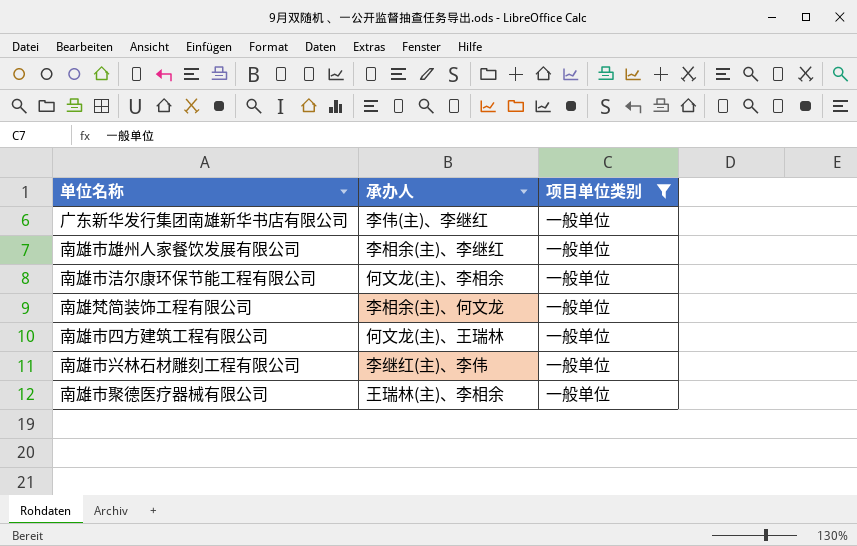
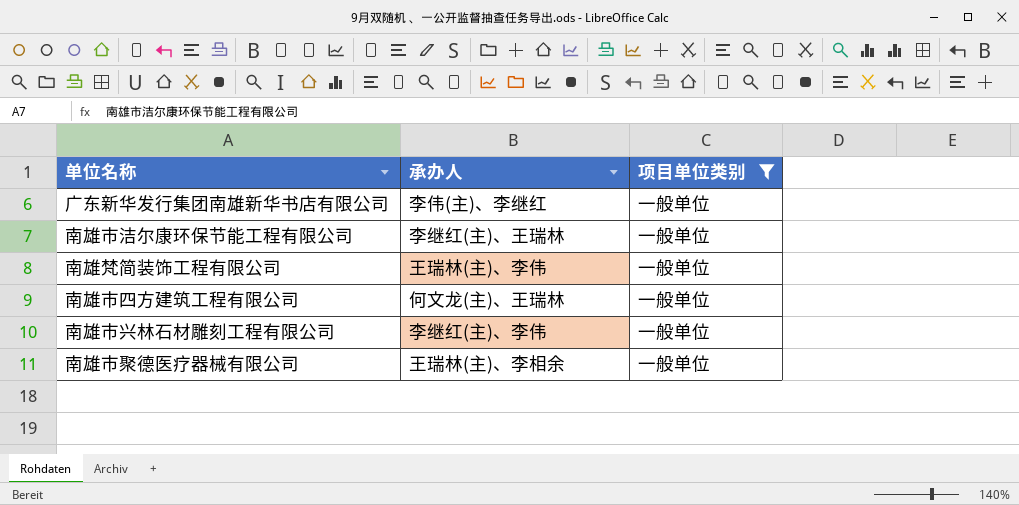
row 南雄市雄州人家餐饮发展有限公司: 李相余(主)、李继红 | 一般单位 -> none
南雄市洁尔康环保节能工程有限公司 | 承办人: 何文龙(主)、李相余 -> 李继红(主)、王瑞林
南雄梵简装饰工程有限公司 | 承办人: 李相余(主)、何文龙 -> 王瑞林(主)、李伟

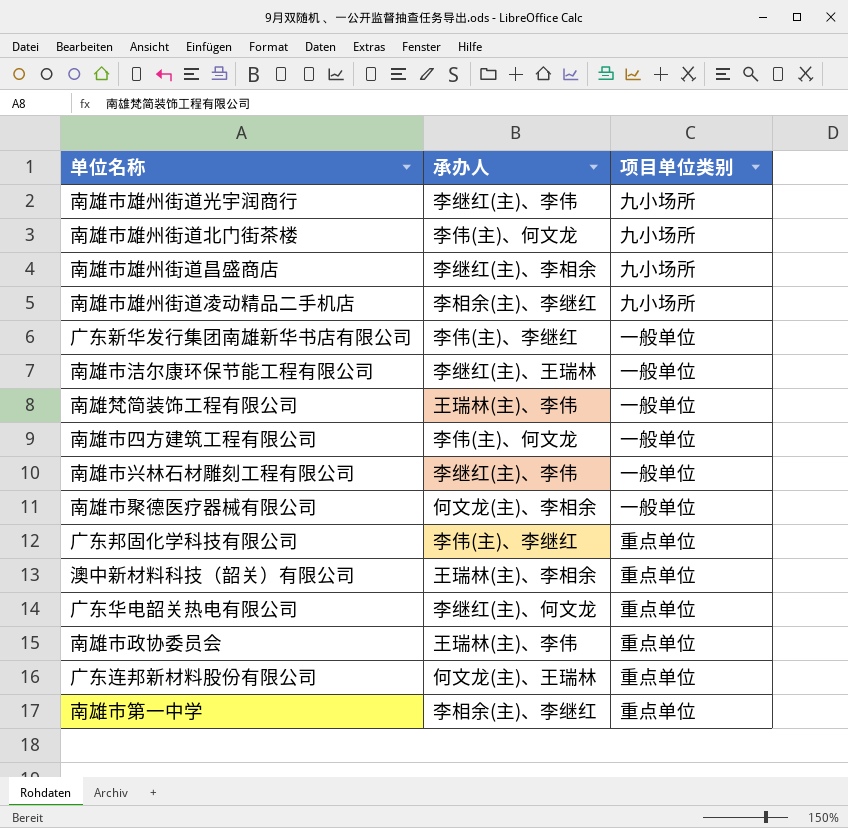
filter: 项目单位类别 = 一般单位 -> none
南雄市四方建筑工程有限公司 | 承办人: 何文龙(主)、王瑞林 -> 李伟(主)、何文龙
南雄市聚德医疗器械有限公司 | 承办人: 王瑞林(主)、李相余 -> 何文龙(主)、李相余

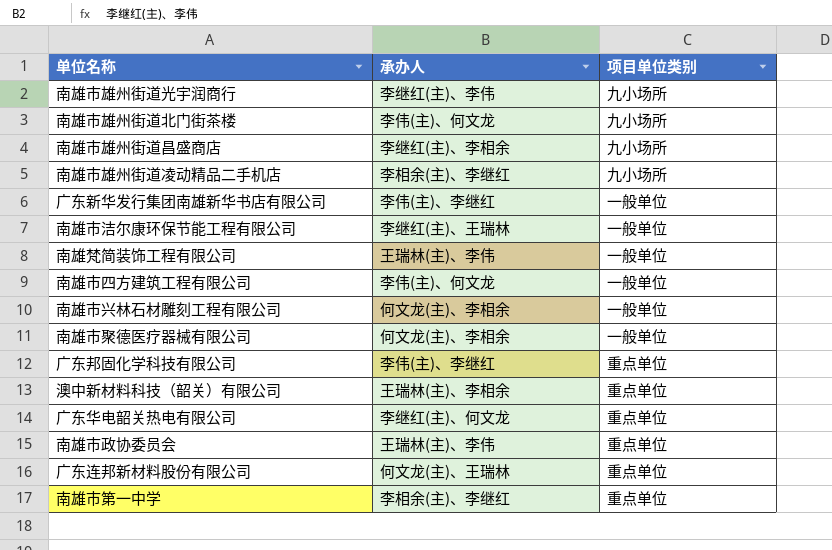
南雄市兴林石材雕刻工程有限公司 | 承办人: 李继红(主)、李伟 -> 何文龙(主)、李相余

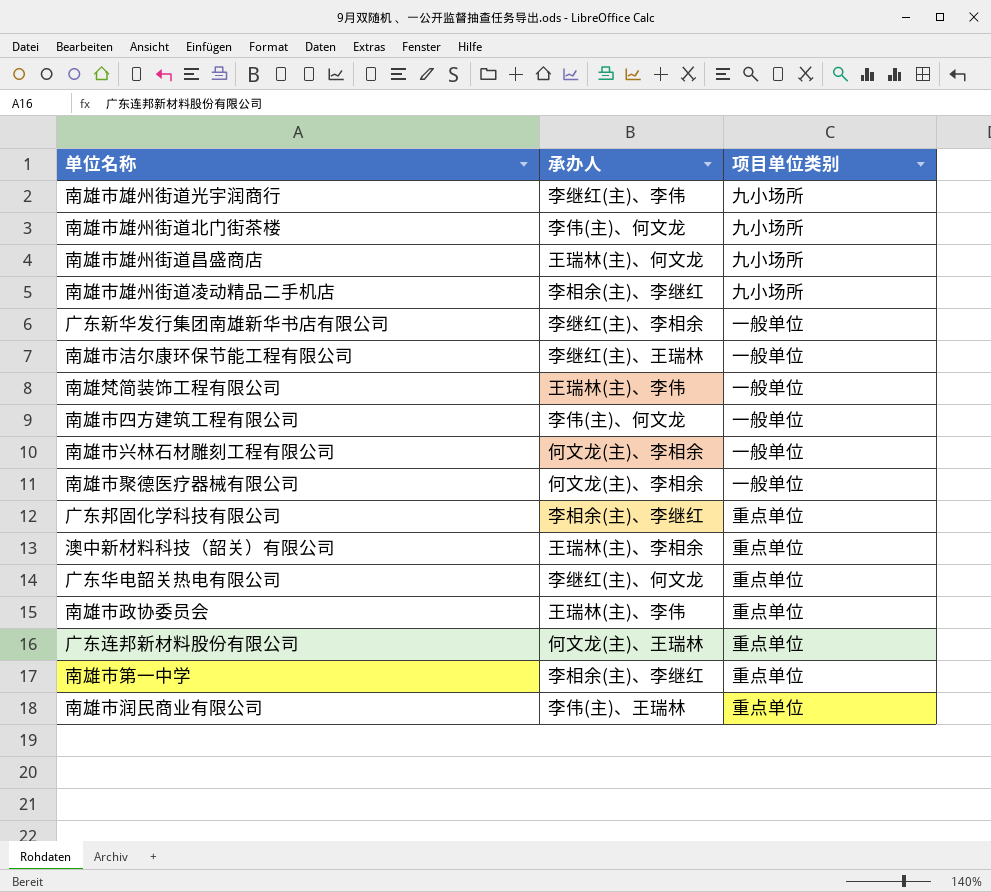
南雄市雄州街道昌盛商店 | 承办人: 李继红(主)、李相余 -> 王瑞林(主)、何文龙
广东新华发行集团南雄新华书店有限公司 | 承办人: 李伟(主)、李继红 -> 李继红(主)、李相余
广东邦固化学科技有限公司 | 承办人: 李伟(主)、李继红 -> 李相余(主)、李继红
row 南雄市润民商业有限公司: none -> 李伟(主)、王瑞林 | 重点单位

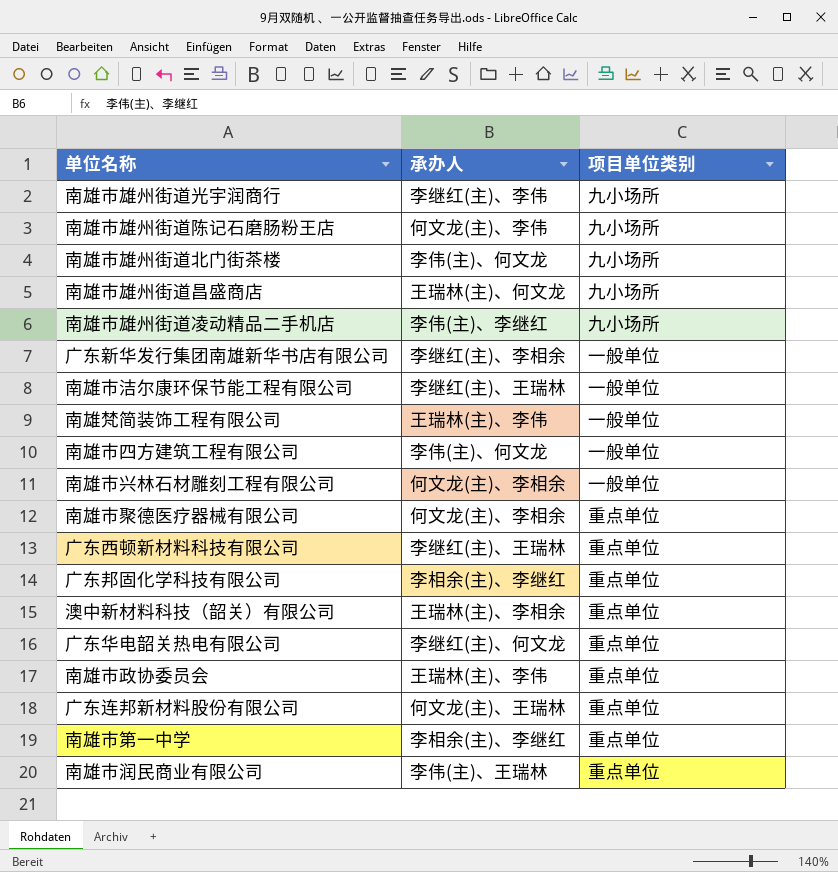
row 南雄市雄州街道陈记石磨肠粉王店: none -> 何文龙(主)、李伟 | 九小场所
南雄市雄州街道凌动精品二手机店 | 承办人: 李相余(主)、李继红 -> 李伟(主)、李继红
南雄市聚德医疗器械有限公司 | 项目单位类别: 一般单位 -> 重点单位
row 广东西顿新材料科技有限公司: none -> 李继红(主)、王瑞林 | 重点单位

